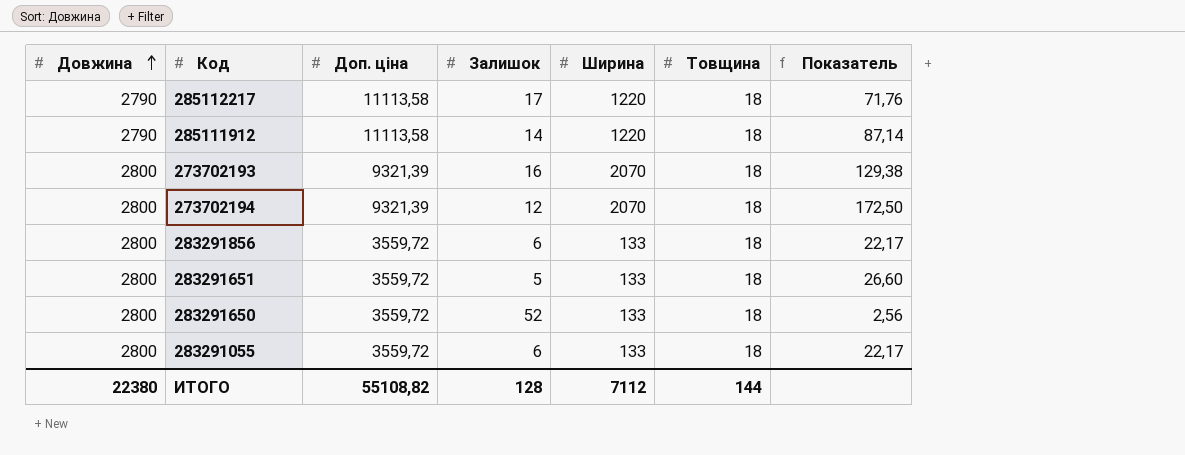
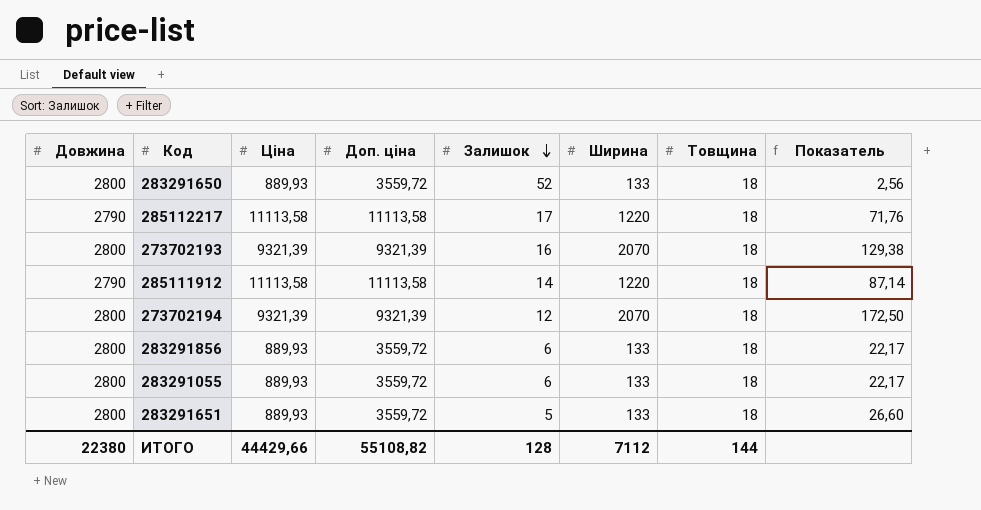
row order: Довжина ascending -> Залишок descending
column Ціна | position: none -> 3

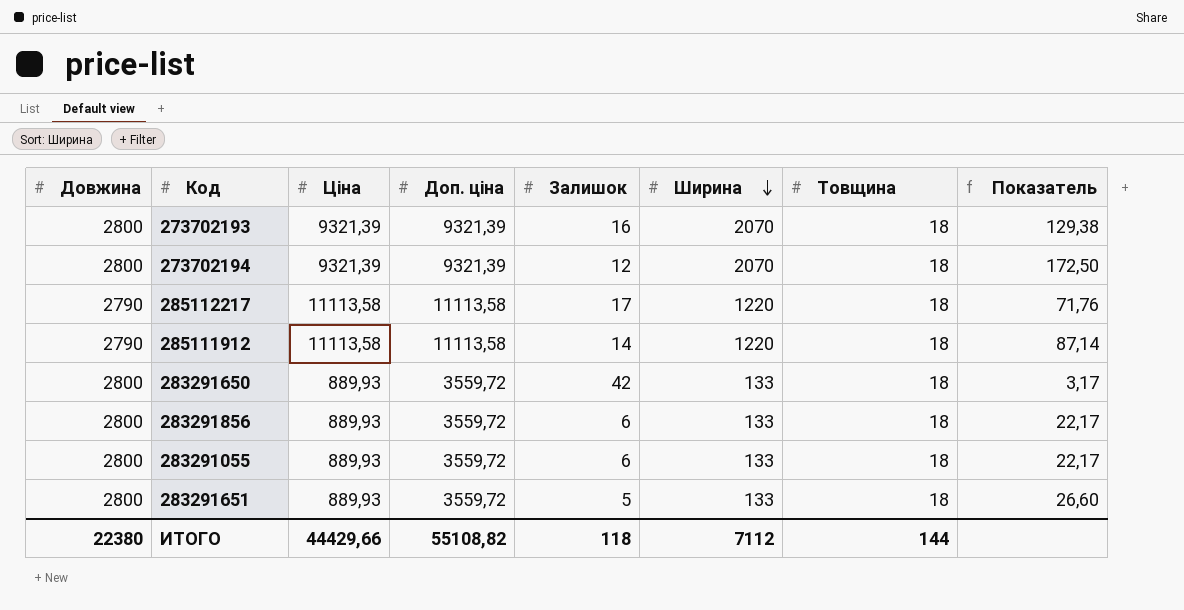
row order: Залишок descending -> Ширина descending
283291650 | Залишок: 52 -> 42
283291650 | Показатель: 2,56 -> 3,17
ИТОГО | Залишок: 128 -> 118

